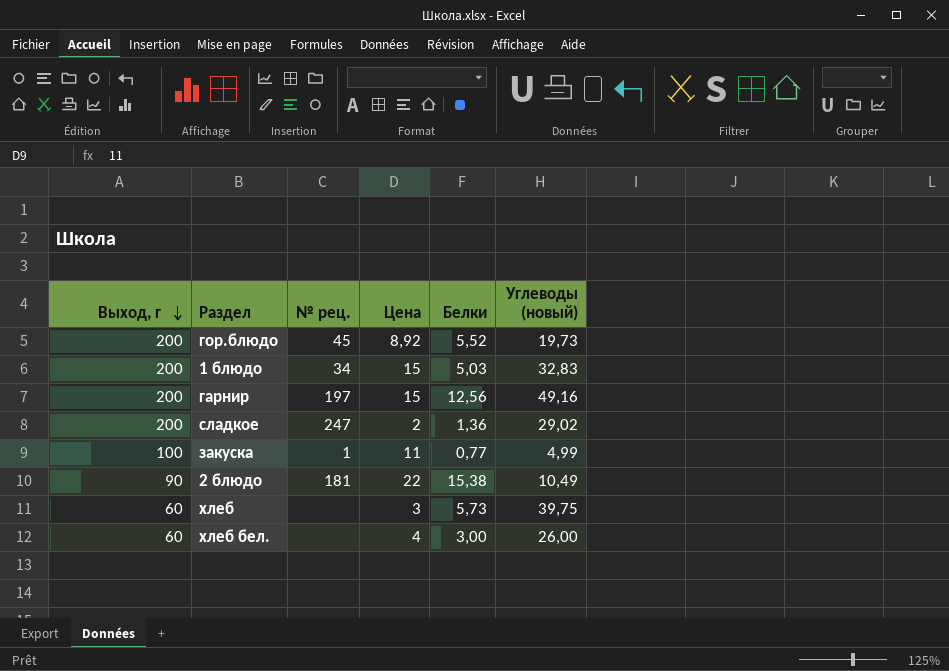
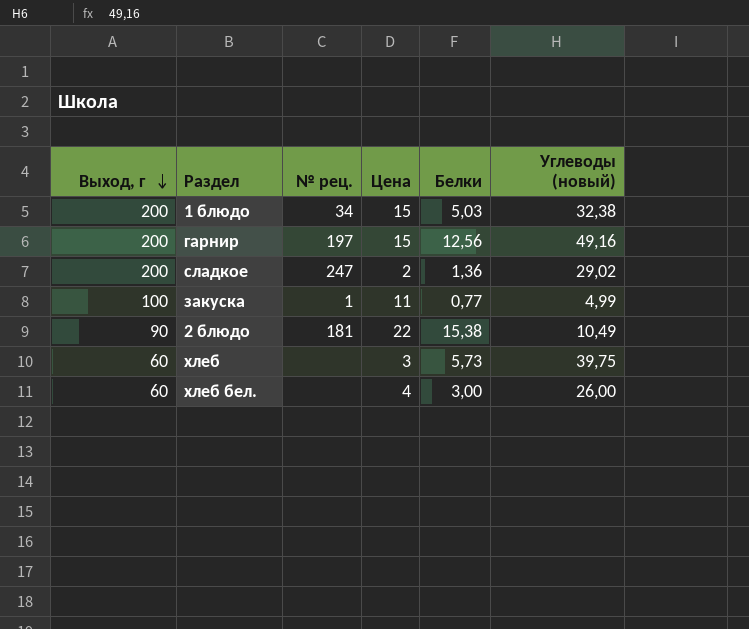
row гор.блюдо: 200 | 45 | 8,92 | 5,52 | 19,73 -> none
1 блюдо | Углеводы (новый): 32,83 -> 32,38

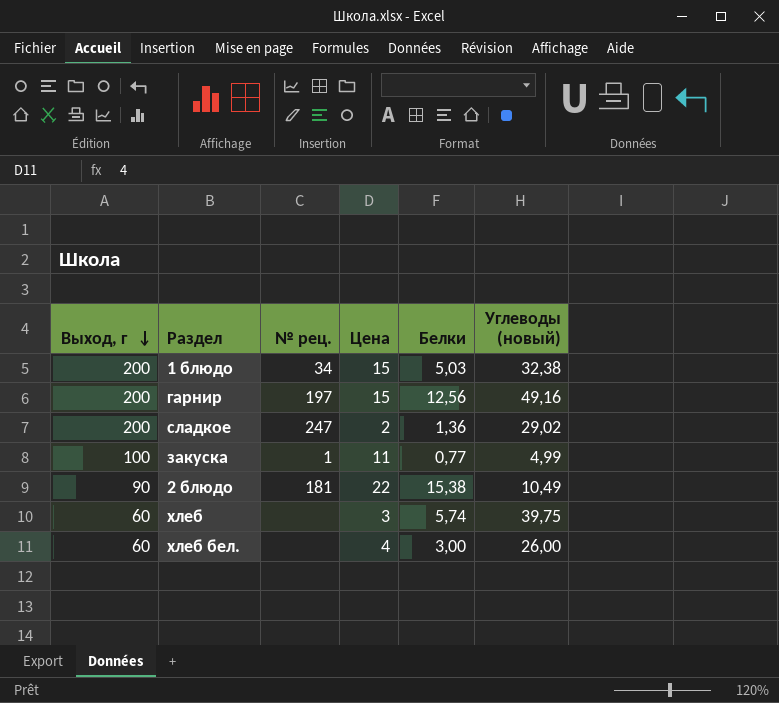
хлеб | Белки: 5,73 -> 5,74

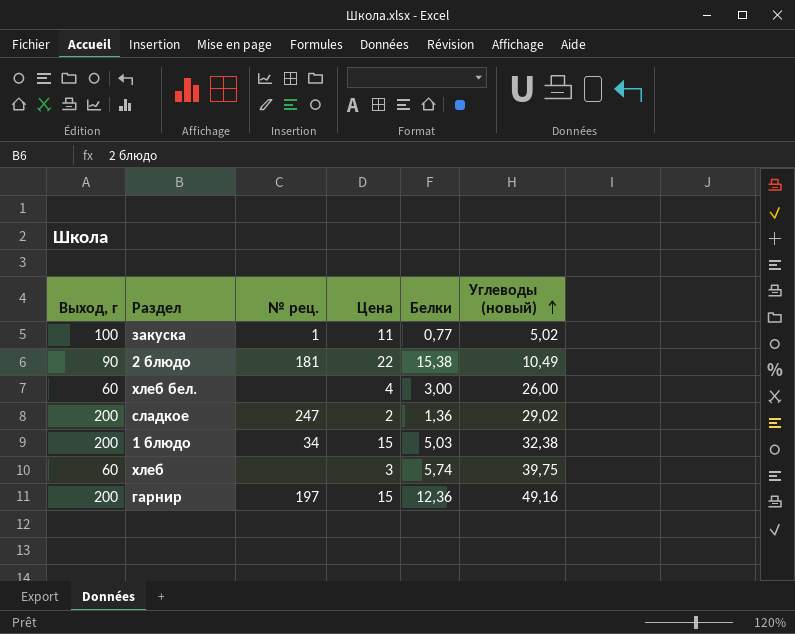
row order: Выход, г descending -> Углеводы (новый) ascending
закуска | Углеводы (новый): 4,99 -> 5,02
гарнир | Белки: 12,56 -> 12,36

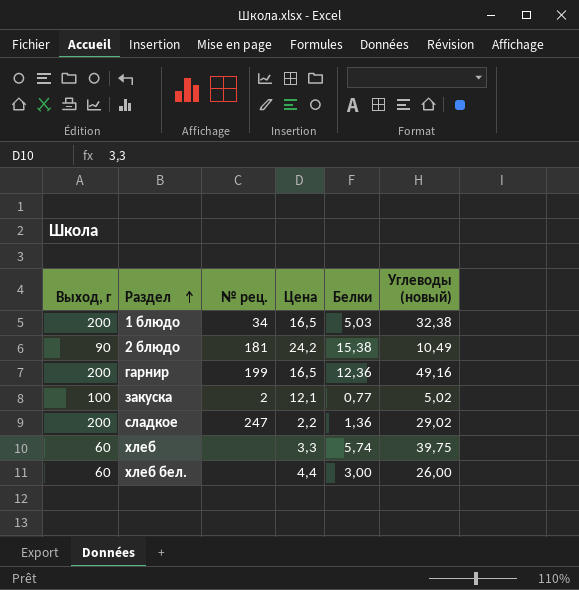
row order: Углеводы (новый) ascending -> Раздел ascending
1 блюдо | Цена: 15 -> 16,5
2 блюдо | Цена: 22 -> 24,2
гарнир | № рец.: 197 -> 199
гарнир | Цена: 15 -> 16,5
закуска | № рец.: 1 -> 2
закуска | Цена: 11 -> 12,1
сладкое | Цена: 2 -> 2,2
хлеб | Цена: 3 -> 3,3
хлеб бел. | Цена: 4 -> 4,4

